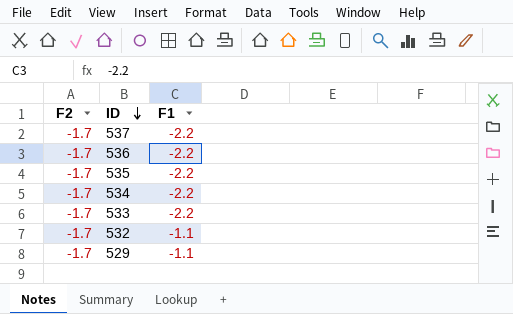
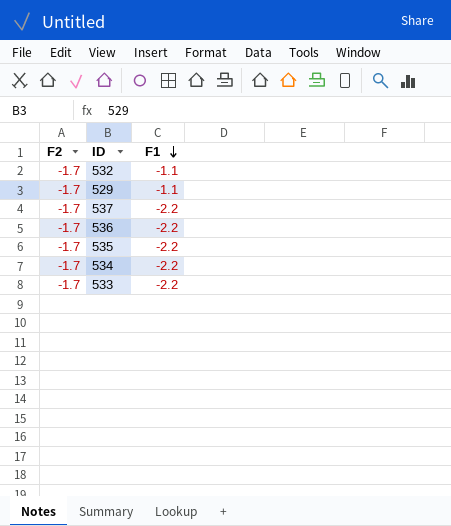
row order: ID descending -> F1 descending

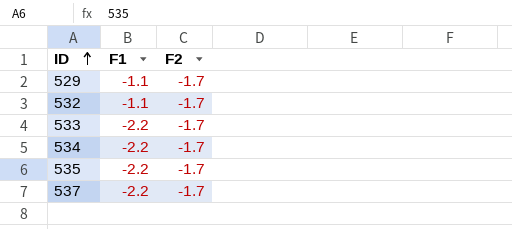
row order: F1 descending -> ID ascending
column F2 | position: 1 -> 3
row 536: -1.7 | -2.2 -> none

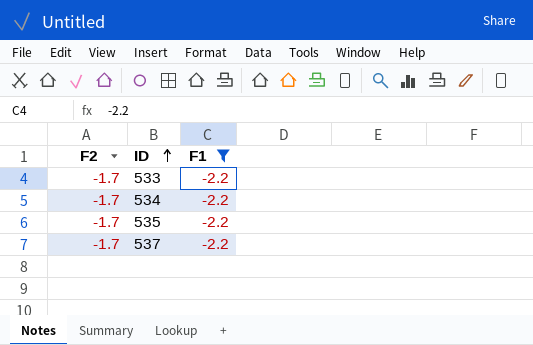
filter: none -> F1 = -2.2
column F2 | position: 3 -> 1

